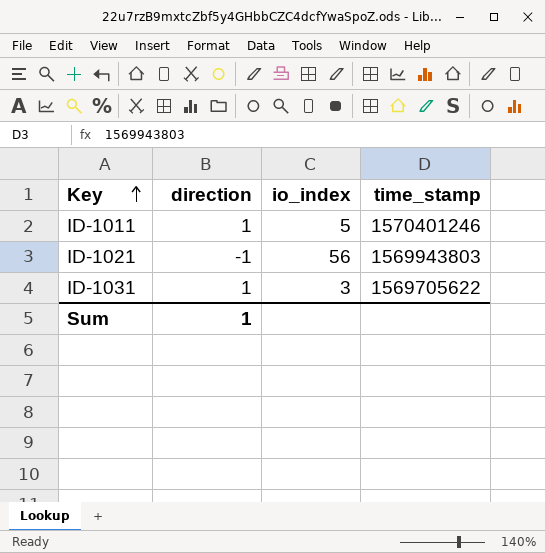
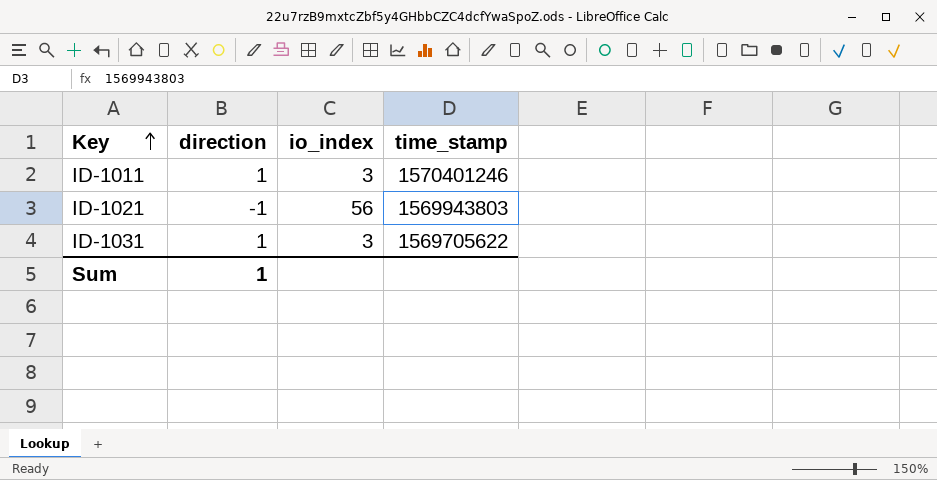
ID-1011 | io_index: 5 -> 3

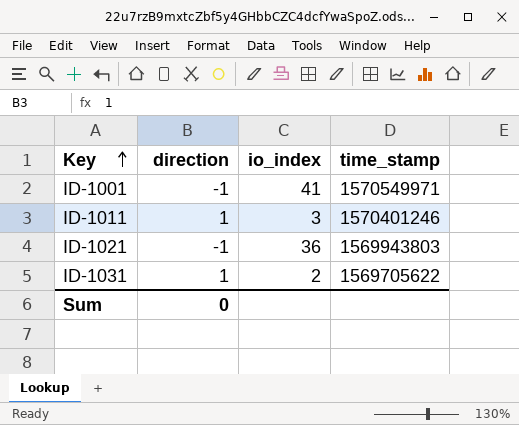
row ID-1001: none -> -1 | 41 | 1570549971
ID-1021 | io_index: 56 -> 36
ID-1031 | io_index: 3 -> 2
Sum | direction: 1 -> 0

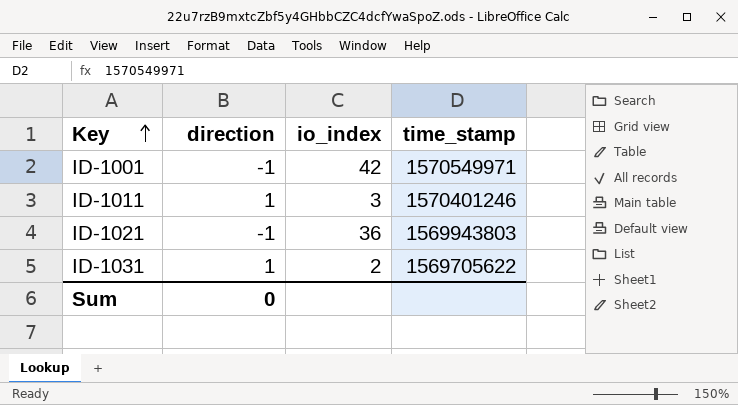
ID-1001 | io_index: 41 -> 42

